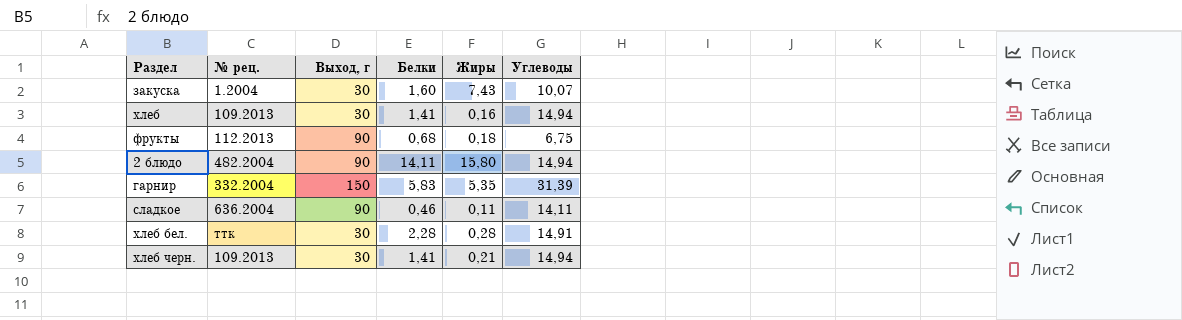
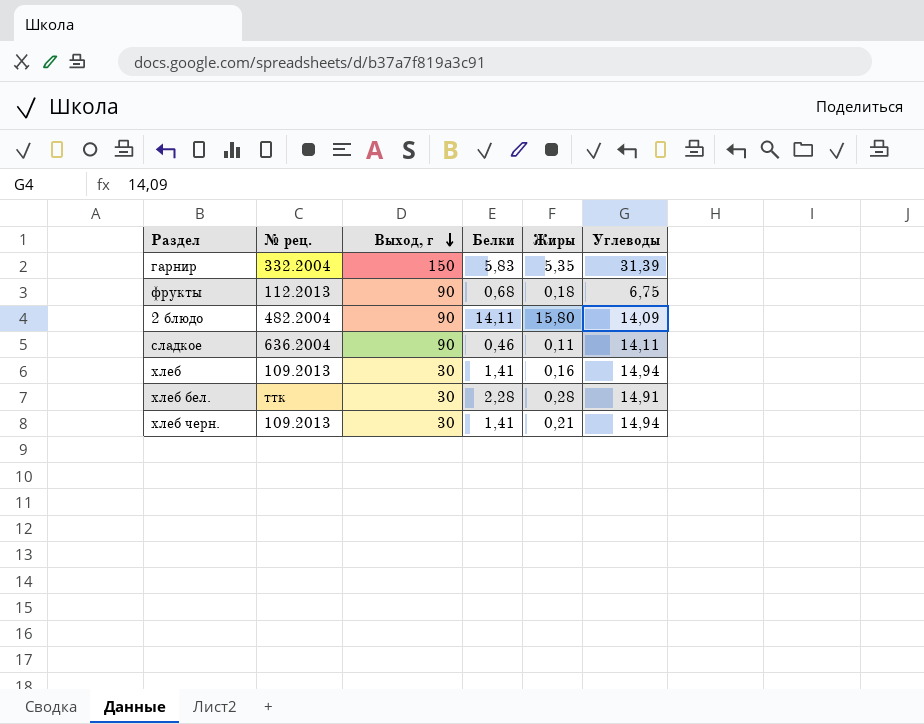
row order: none -> Выход, г descending
row закуска: 1.2004 | 30 | 1,60 | 7,43 | 10,07 -> none
2 блюдо | Углеводы: 14,94 -> 14,09

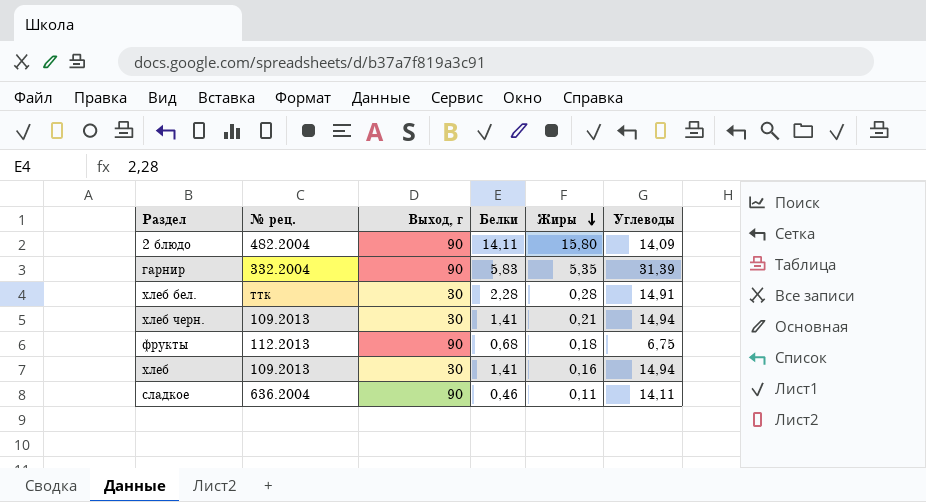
row order: Выход, г descending -> Жиры descending
гарнир | Выход, г: 150 -> 90

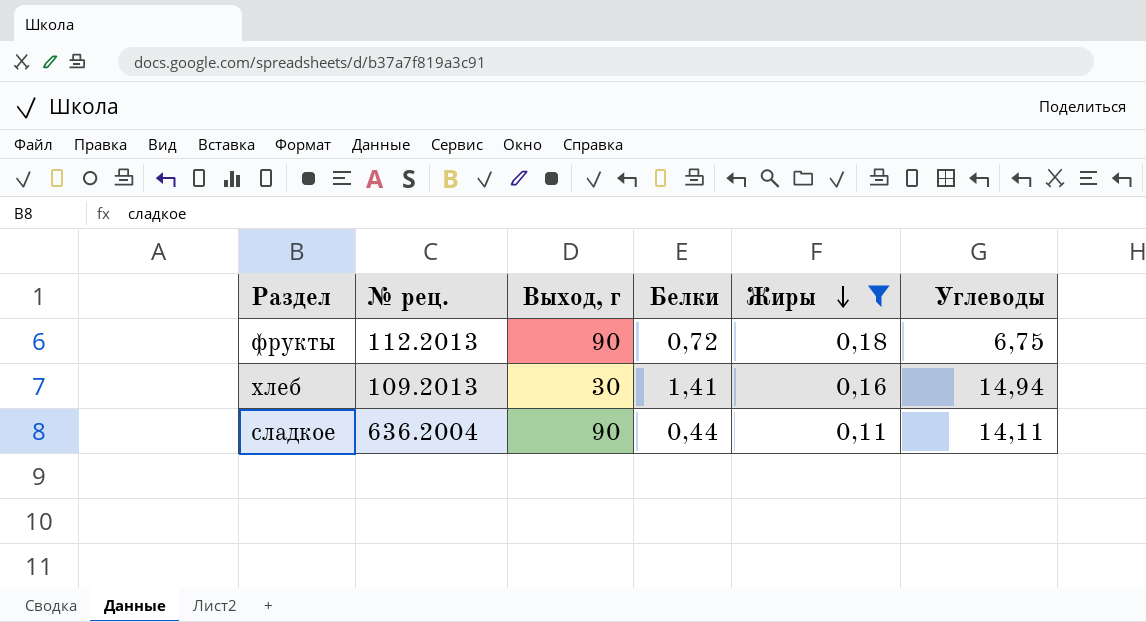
filter: none -> Жиры <= 0,18
фрукты | Белки: 0,68 -> 0,72
сладкое | Белки: 0,46 -> 0,44

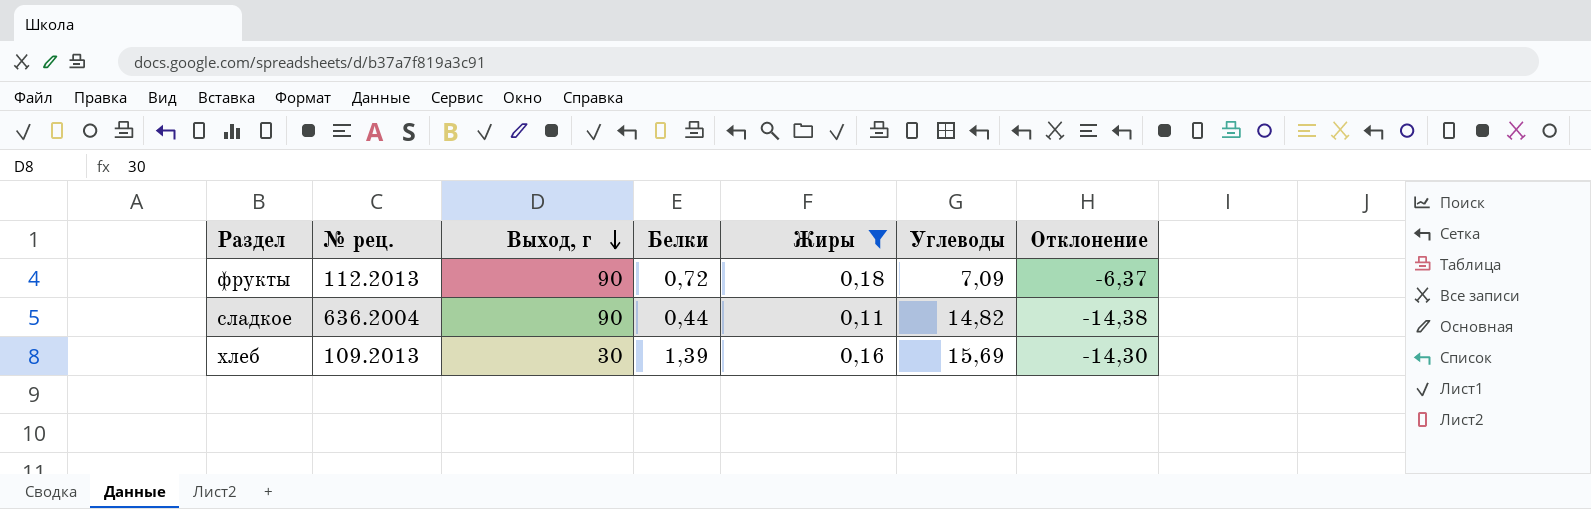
row order: Жиры descending -> Выход, г descending
column Отклонение | formula: none -> [Белки] - [Углеводы]
фрукты | Углеводы: 6,75 -> 7,09
сладкое | Углеводы: 14,11 -> 14,82
хлеб | Белки: 1,41 -> 1,39
хлеб | Углеводы: 14,94 -> 15,69

